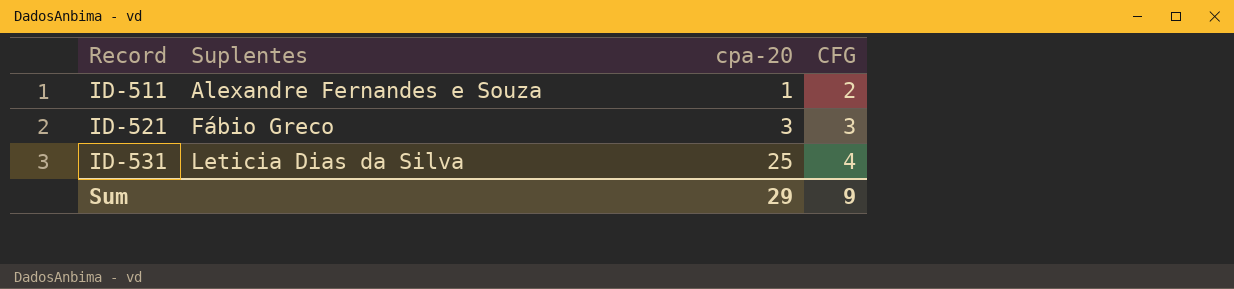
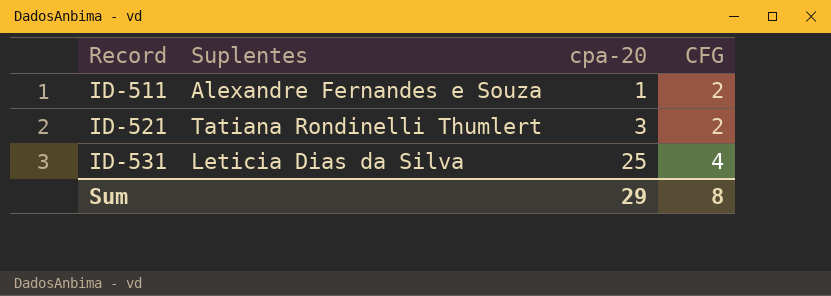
ID-521 | Suplentes: Fábio Greco -> Tatiana Rondinelli Thumlert
ID-521 | CFG: 3 -> 2
Sum | CFG: 9 -> 8

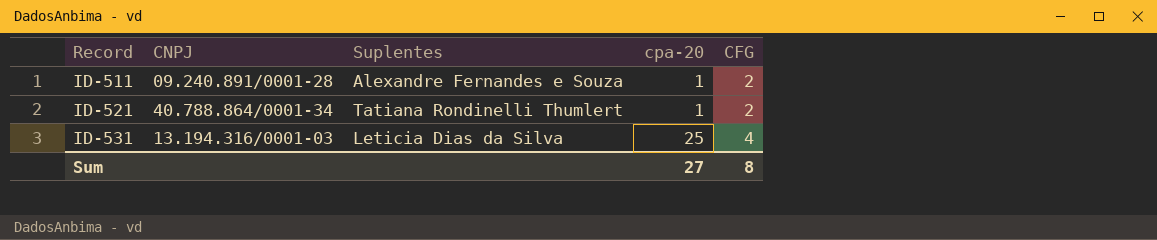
column CNPJ | position: none -> 2
ID-521 | cpa-20: 3 -> 1
Sum | cpa-20: 29 -> 27

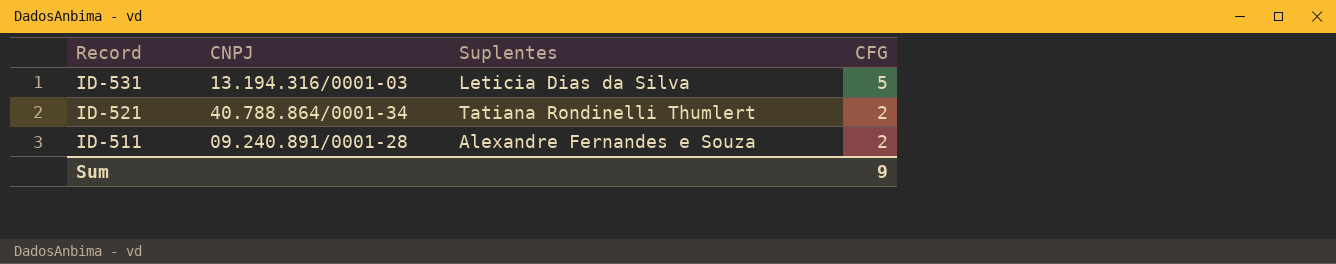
row order: Record ascending -> Record descending
column cpa-20 | position: 4 -> none
ID-531 | CFG: 4 -> 5
Sum | CFG: 8 -> 9

